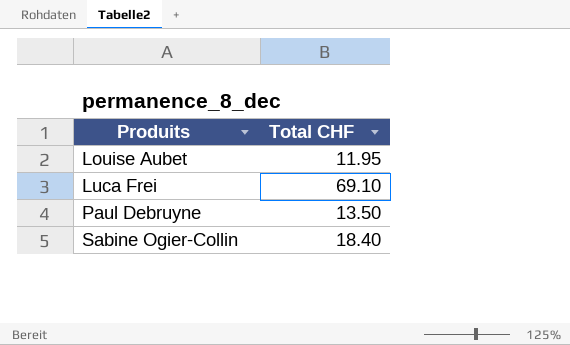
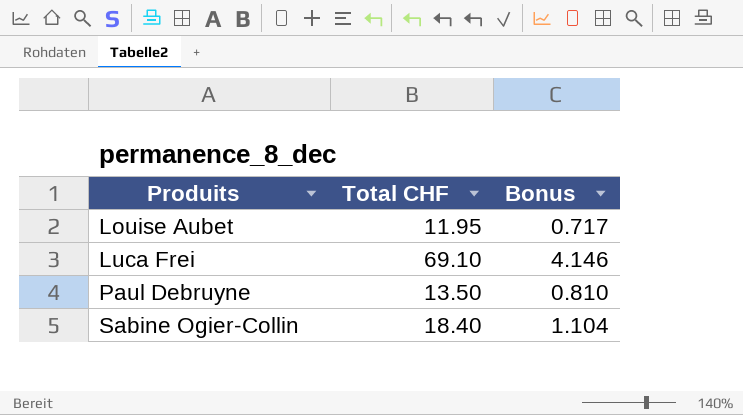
column Bonus | formula: none -> [Total CHF] * 0.06

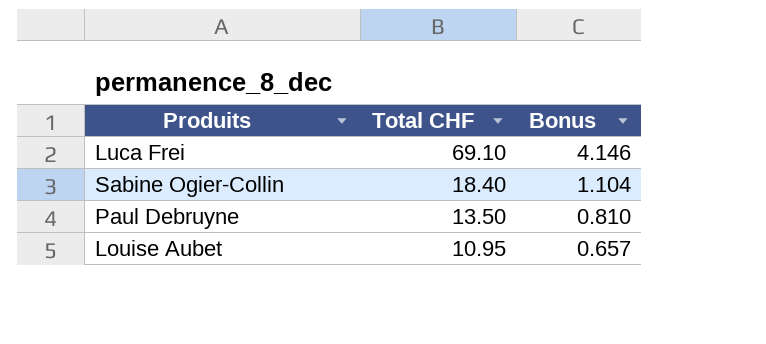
row order: Produits ascending -> Total CHF descending
Louise Aubet | Total CHF: 11.95 -> 10.95
Louise Aubet | Bonus: 0.717 -> 0.657

